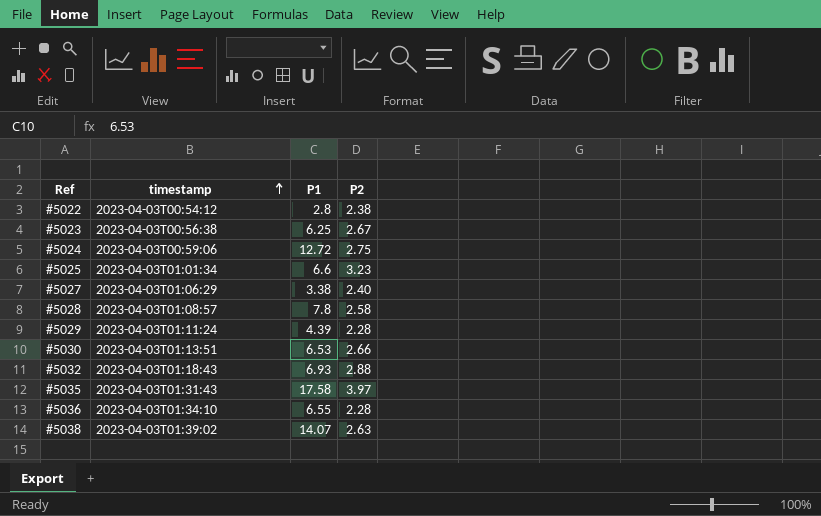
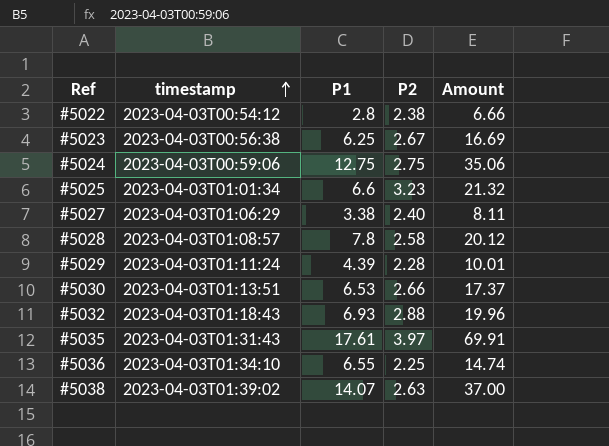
column Amount | formula: none -> [P1] * [P2]
#5024 | P1: 12.72 -> 12.75
#5035 | P1: 17.58 -> 17.61
#5036 | P2: 2.28 -> 2.25

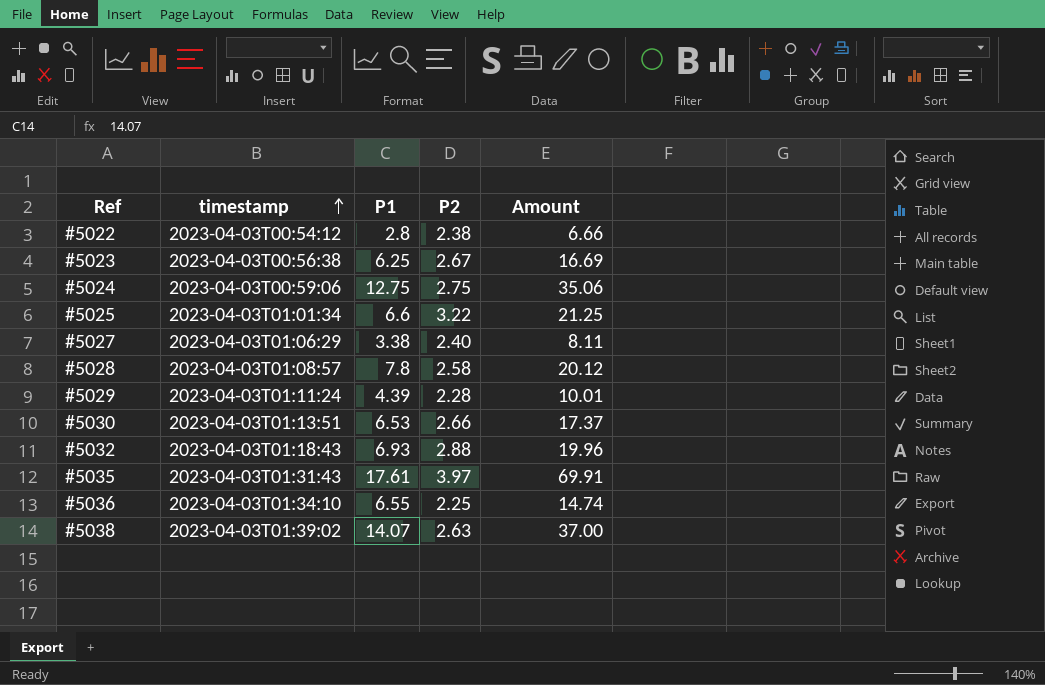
#5025 | P2: 3.23 -> 3.22
#5025 | Amount: 21.32 -> 21.25

